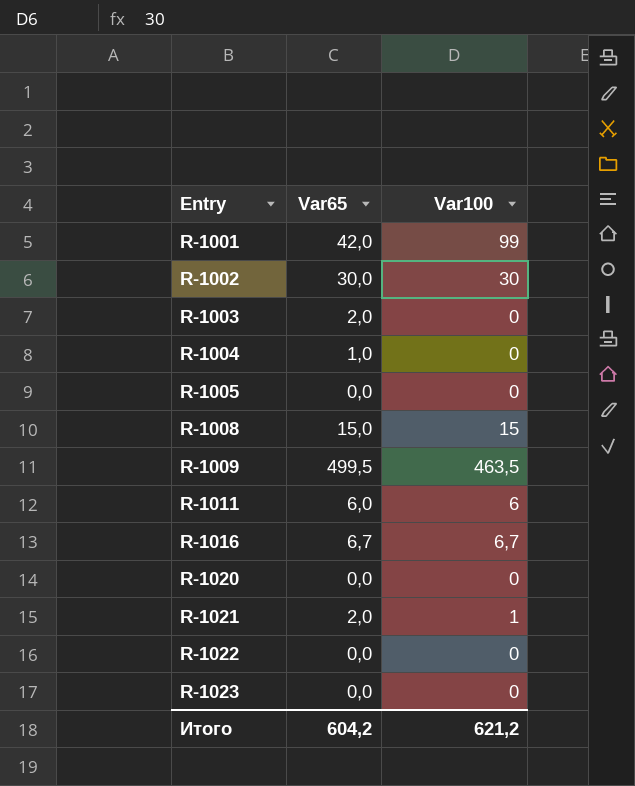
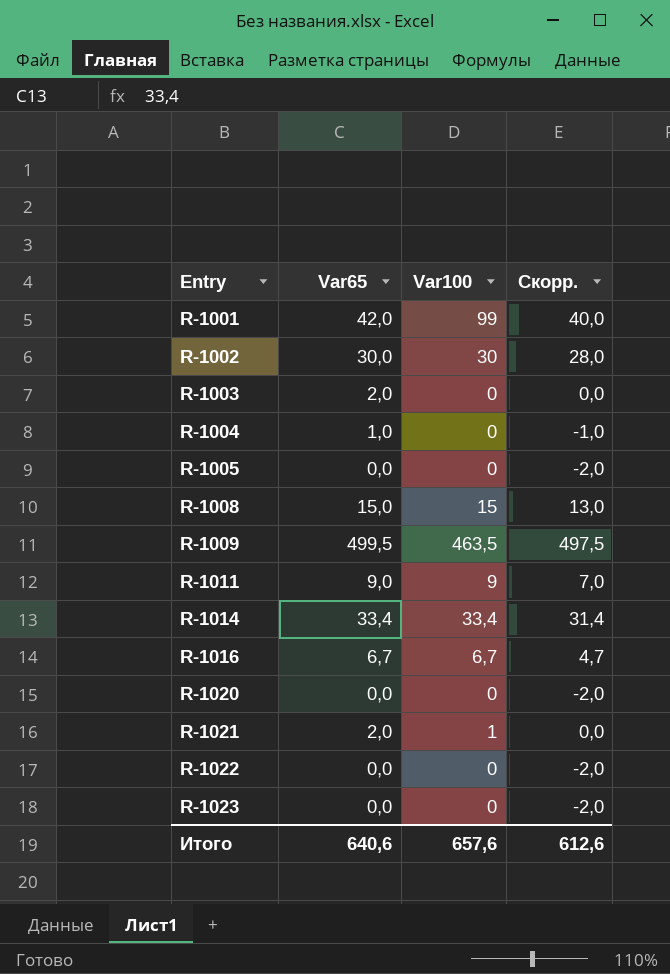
column Скорр. | formula: none -> [Var65] - 2
R-1011 | Var65: 6,0 -> 9,0
R-1011 | Var100: 6 -> 9
row R-1014: none -> 33,4 | 33,4 | 31,4
Итого | Var65: 604,2 -> 640,6
Итого | Var100: 621,2 -> 657,6

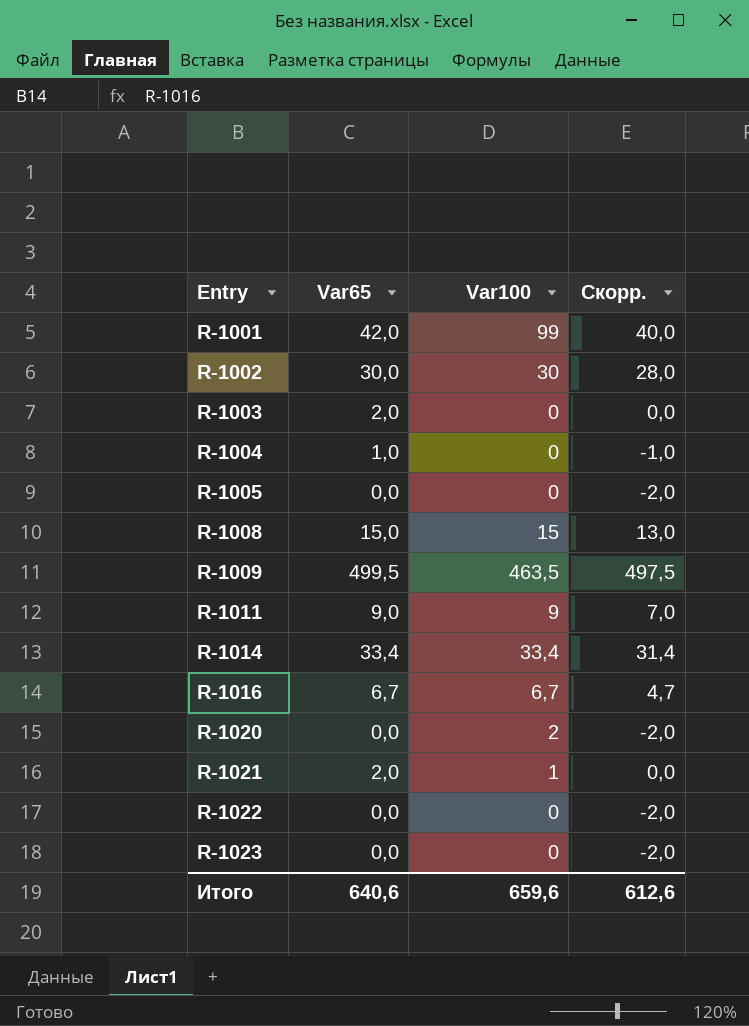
R-1020 | Var100: 0 -> 2
Итого | Var100: 657,6 -> 659,6

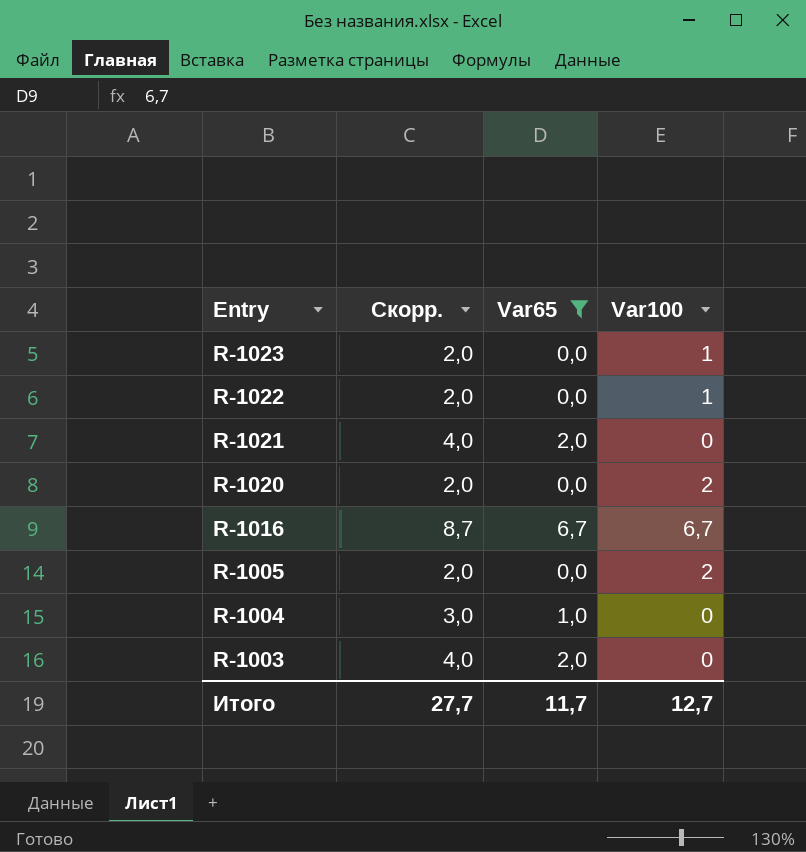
filter: none -> Var65 <= 6,7
row order: Entry ascending -> Entry descending
column Скорр. | formula: [Var65] - 2 -> [Var65] + 2
column Скорр. | position: 4 -> 2
R-1023 | Var100: 0 -> 1
R-1022 | Var100: 0 -> 1
R-1021 | Var100: 1 -> 0
R-1005 | Var100: 0 -> 2
Итого | Скорр.: 612,6 -> 27,7
Итого | Var65: 640,6 -> 11,7
Итого | Var100: 659,6 -> 12,7

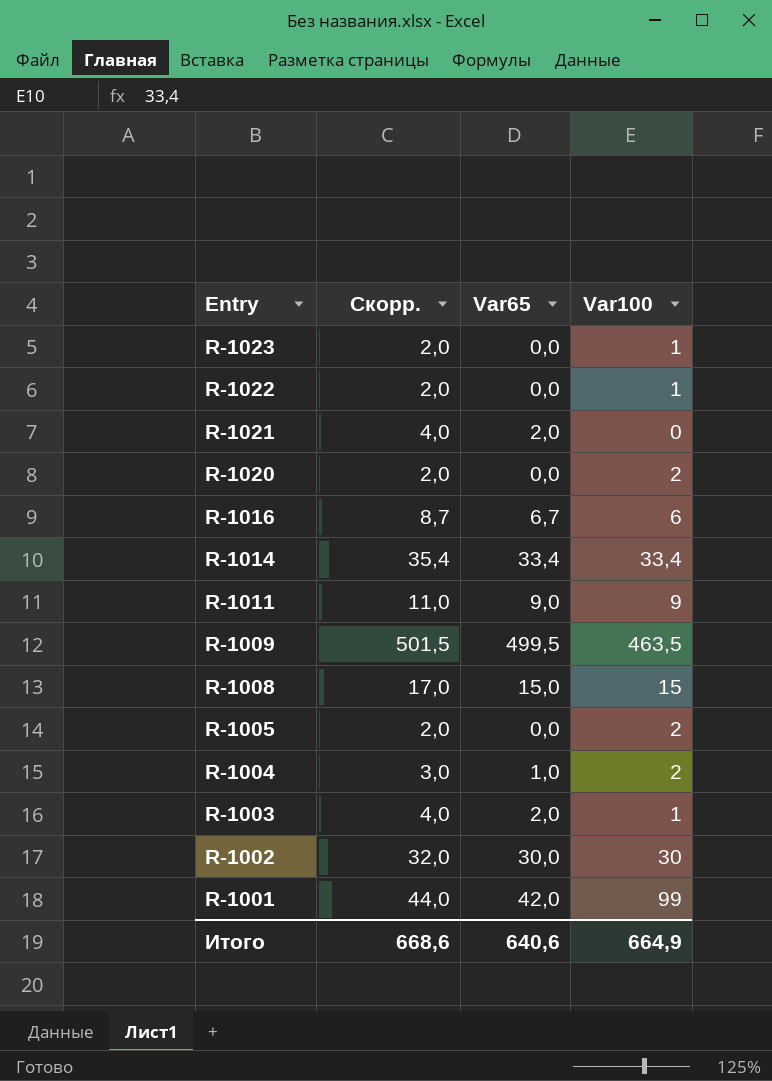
filter: Var65 <= 6,7 -> none
R-1016 | Var100: 6,7 -> 6
R-1004 | Var100: 0 -> 2
R-1003 | Var100: 0 -> 1
Итого | Скорр.: 27,7 -> 668,6
Итого | Var65: 11,7 -> 640,6
Итого | Var100: 12,7 -> 664,9

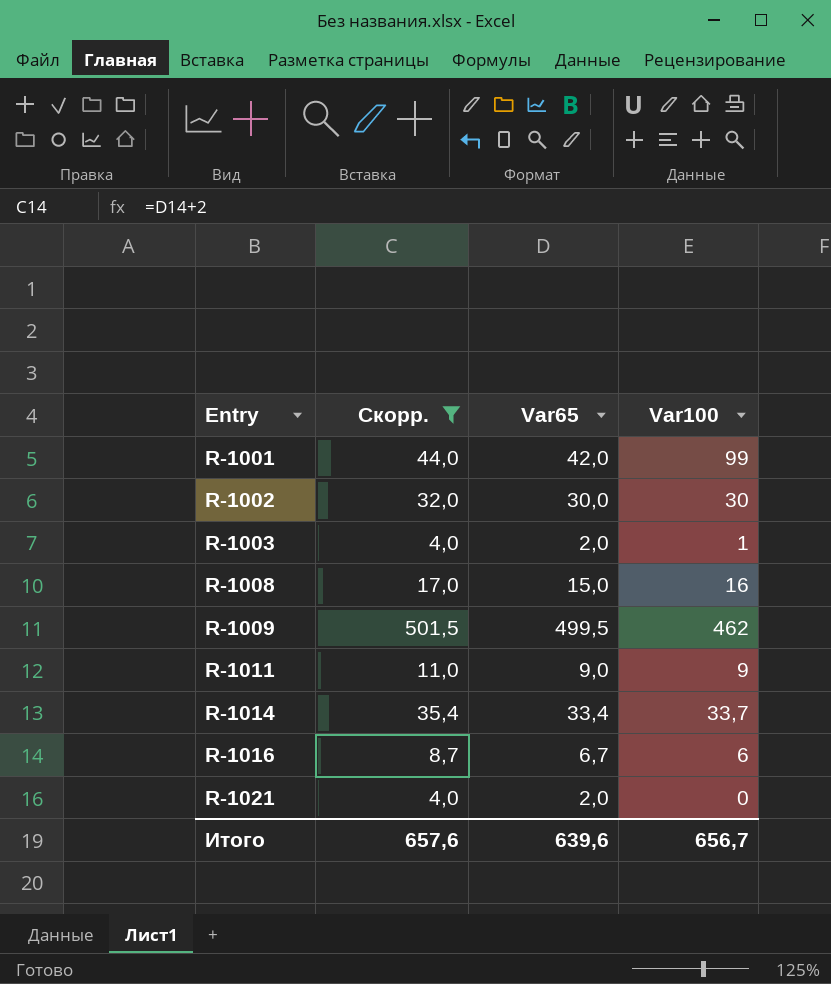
filter: none -> Скорр. >= 4,0
row order: Entry descending -> Entry ascending
R-1008 | Var100: 15 -> 16
R-1009 | Var100: 463,5 -> 462
R-1014 | Var100: 33,4 -> 33,7
Итого | Скорр.: 668,6 -> 657,6
Итого | Var65: 640,6 -> 639,6
Итого | Var100: 664,9 -> 656,7

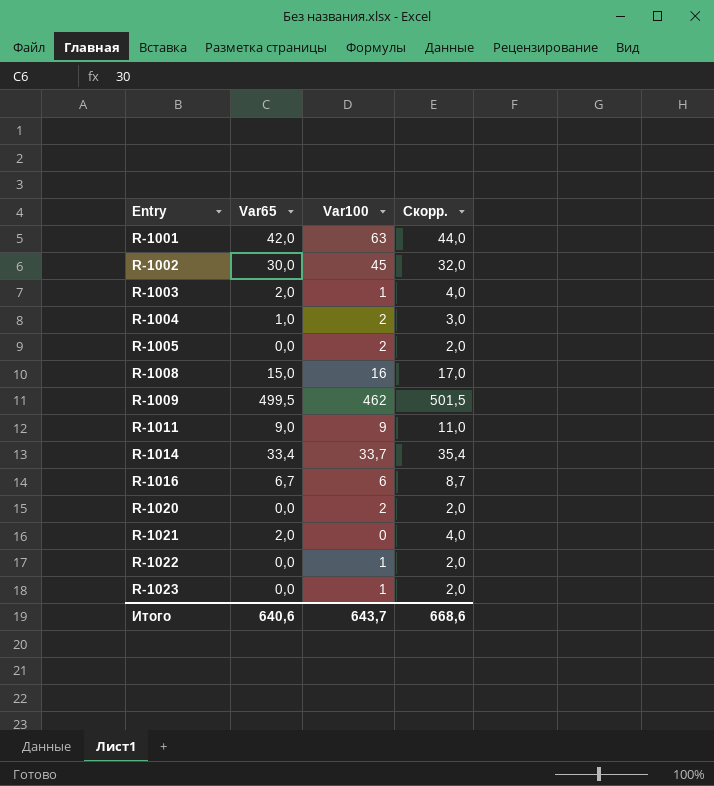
filter: Скорр. >= 4,0 -> none
column Скорр. | position: 2 -> 4
R-1001 | Var100: 99 -> 63
R-1002 | Var100: 30 -> 45
Итого | Var65: 639,6 -> 640,6
Итого | Var100: 656,7 -> 643,7
Итого | Скорр.: 657,6 -> 668,6

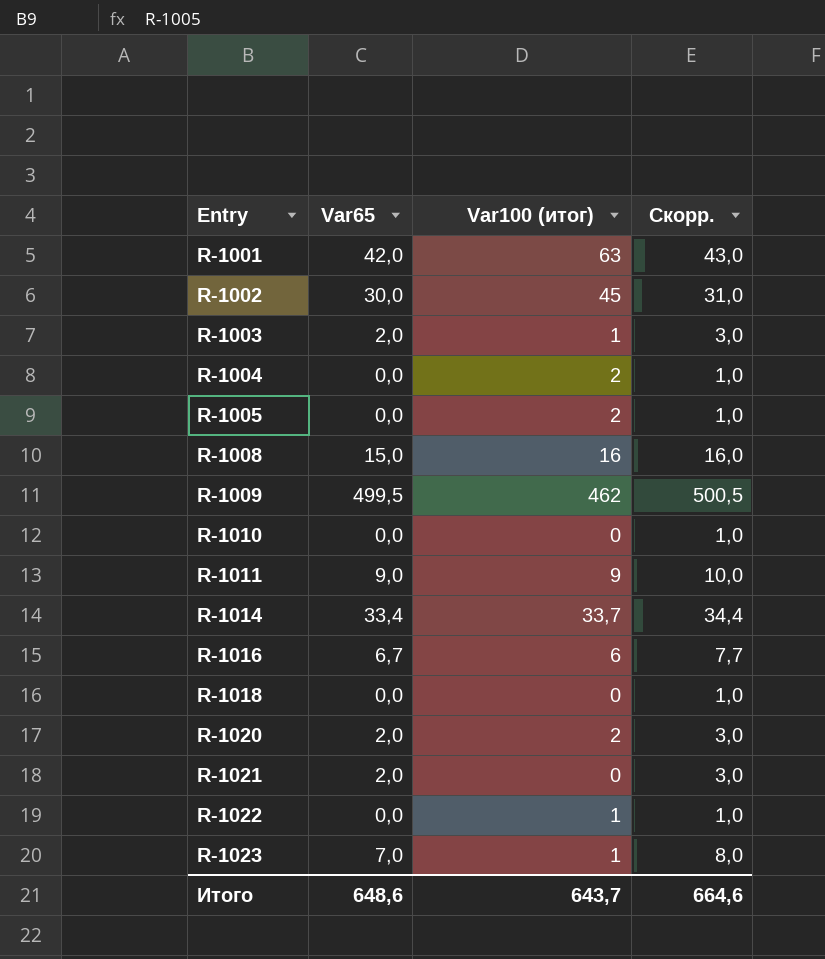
column name: Var100 -> Var100 (итог)
column Скорр. | formula: [Var65] + 2 -> [Var65] + 1
R-1004 | Var65: 1,0 -> 0,0
row R-1010: none -> 0,0 | 0 | 1,0
row R-1018: none -> 0,0 | 0 | 1,0
R-1020 | Var65: 0,0 -> 2,0
R-1023 | Var65: 0,0 -> 7,0
Итого | Var65: 640,6 -> 648,6
Итого | Скорр.: 668,6 -> 664,6

